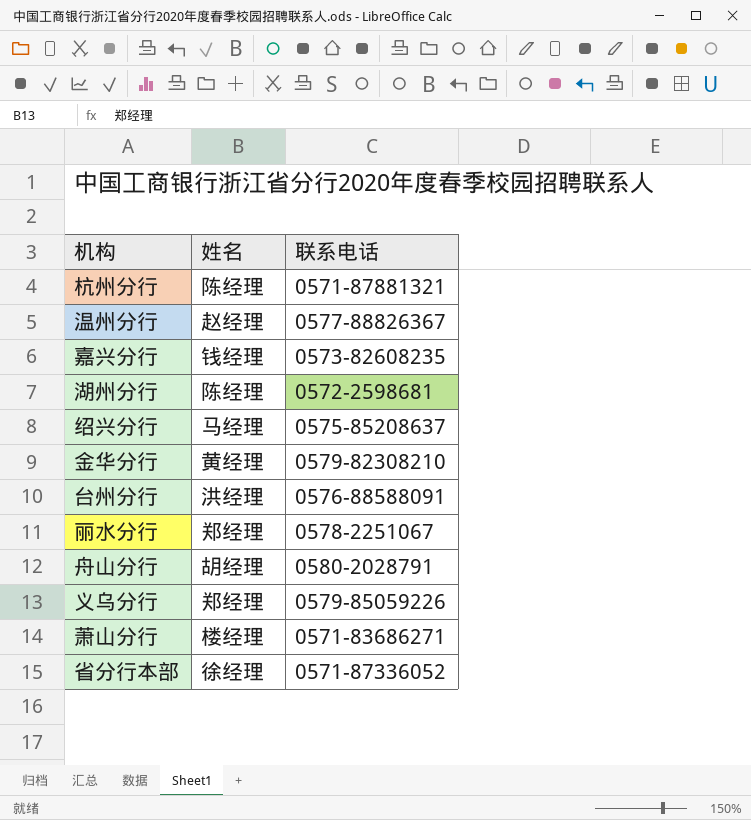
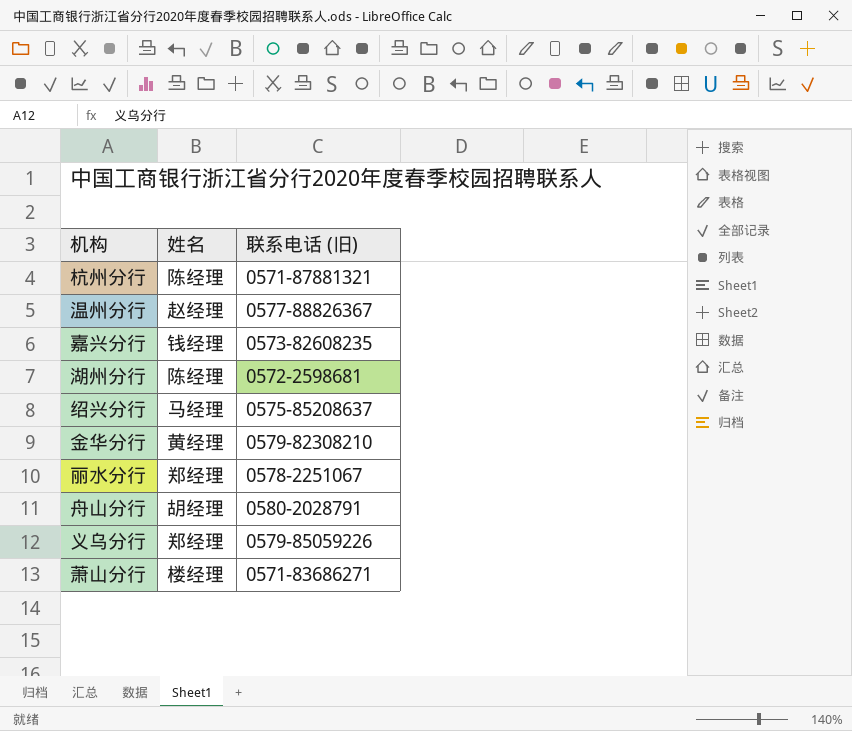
column name: 联系电话 -> 联系电话 (旧)
row 台州分行: 洪经理 | 0576-88588091 -> none
row 省分行本部: 徐经理 | 0571-87336052 -> none

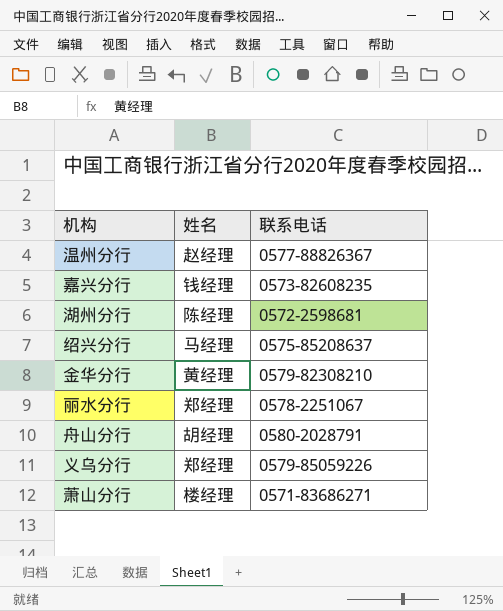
column name: 联系电话 (旧) -> 联系电话
row 杭州分行: 陈经理 | 0571-87881321 -> none

